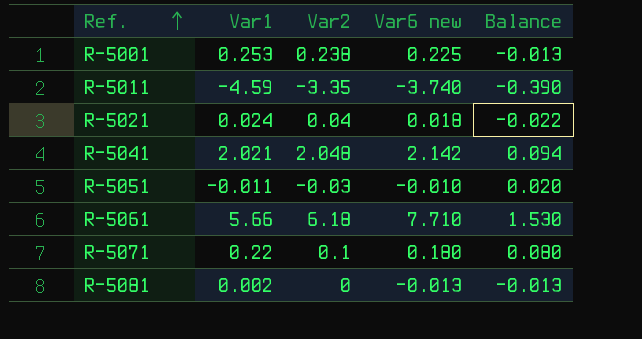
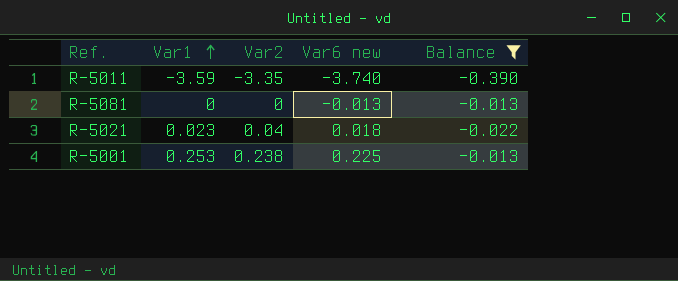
filter: none -> Balance <= -0.013
row order: Ref. ascending -> Var1 ascending
R-5011 | Var1: -4.59 -> -3.59
R-5081 | Var1: 0.002 -> 0
R-5021 | Var1: 0.024 -> 0.023

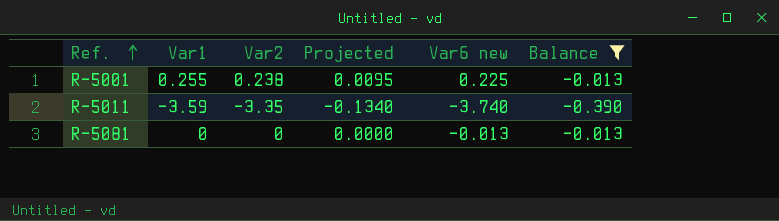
row order: Var1 ascending -> Ref. ascending
column Projected | formula: none -> [Var2] * 0.04
row R-5021: 0.023 | 0.04 | 0.018 | -0.022 -> none
R-5001 | Var1: 0.253 -> 0.255

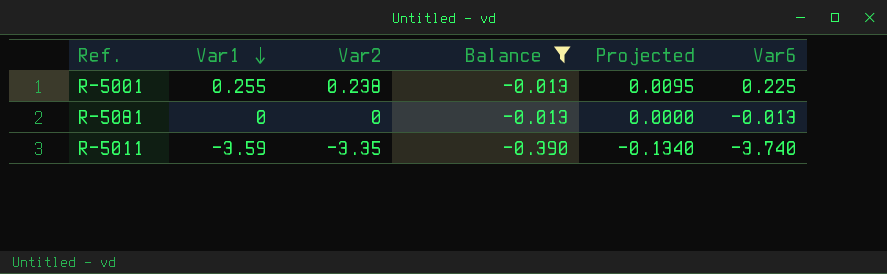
row order: Ref. ascending -> Var1 descending
column Balance | position: 6 -> 4
column name: Var6 new -> Var6

